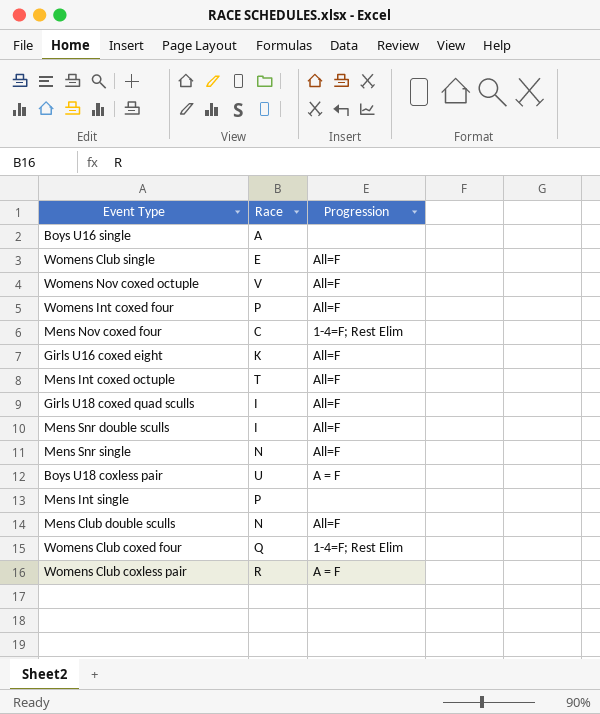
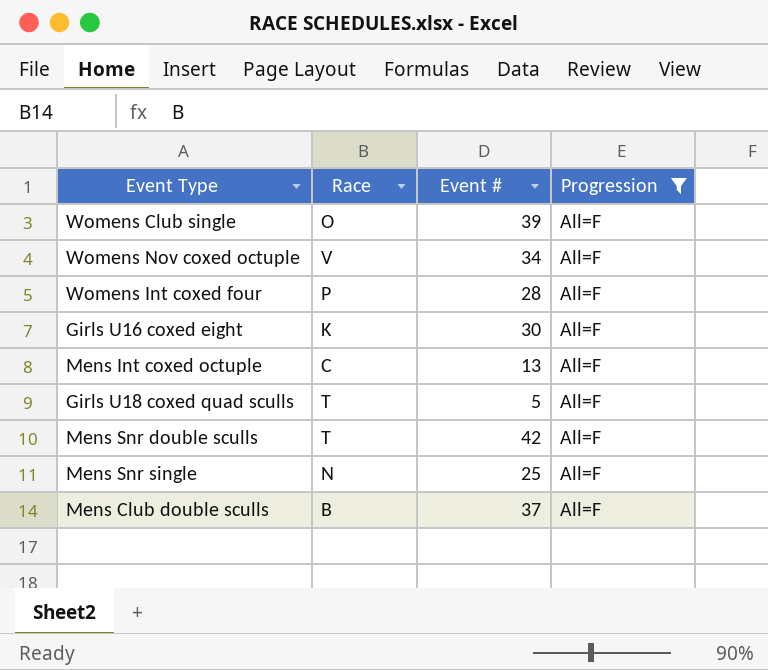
filter: none -> Progression = All=F
column Event # | position: none -> 3
Womens Club single | Race: E -> O
Mens Int coxed octuple | Race: T -> C
Girls U18 coxed quad sculls | Race: I -> T
Mens Snr double sculls | Race: I -> T
Mens Club double sculls | Race: N -> B

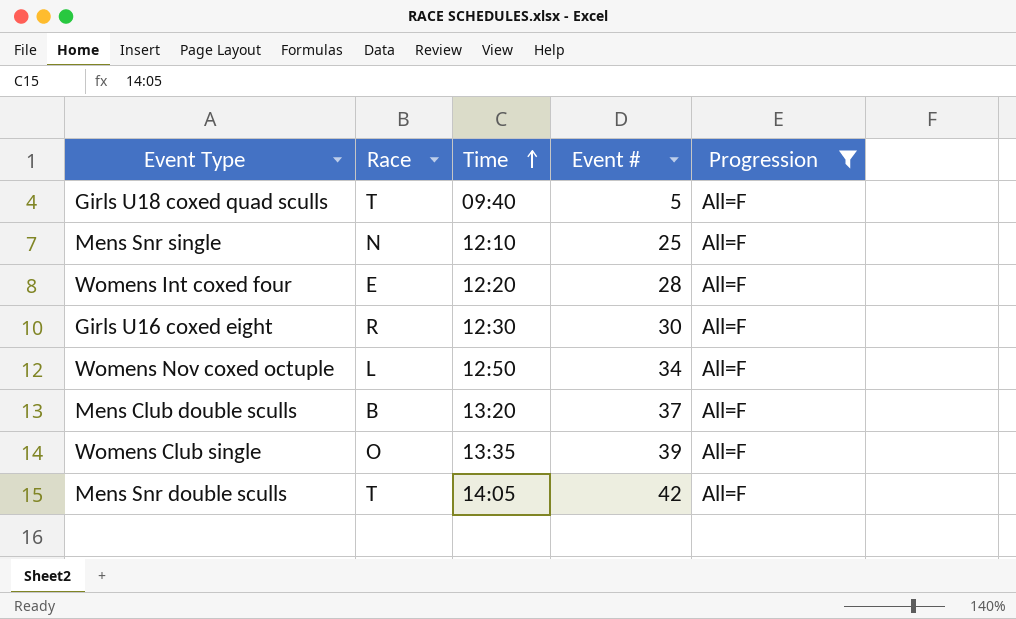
row order: none -> Time ascending
column Time | position: none -> 3
row Mens Int coxed octuple: C | 13 | All=F -> none
Womens Int coxed four | Race: P -> E
Girls U16 coxed eight | Race: K -> R
Womens Nov coxed octuple | Race: V -> L

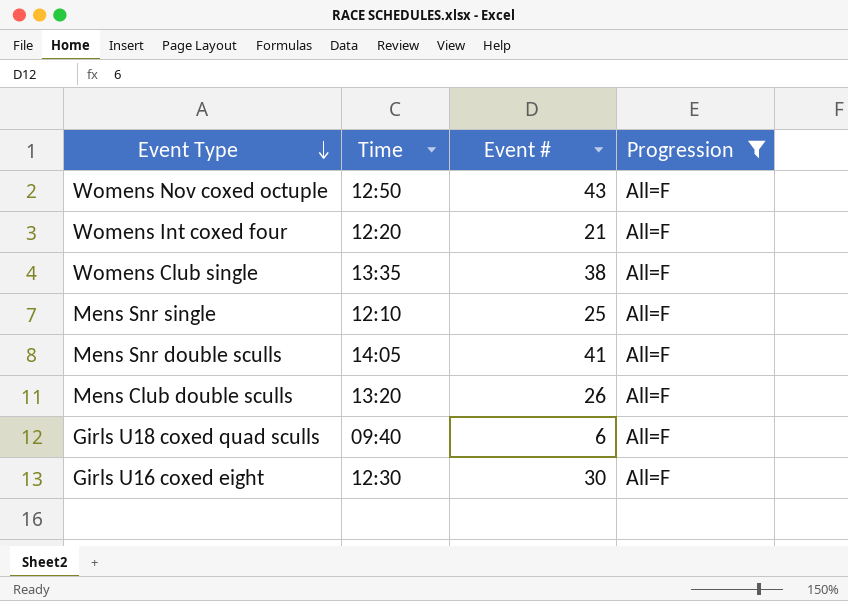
row order: Time ascending -> Event Type descending
column Race | position: 2 -> none
Womens Nov coxed octuple | Event #: 34 -> 43
Womens Int coxed four | Event #: 28 -> 21
Womens Club single | Event #: 39 -> 38
Mens Snr double sculls | Event #: 42 -> 41
Mens Club double sculls | Event #: 37 -> 26
Girls U18 coxed quad sculls | Event #: 5 -> 6

